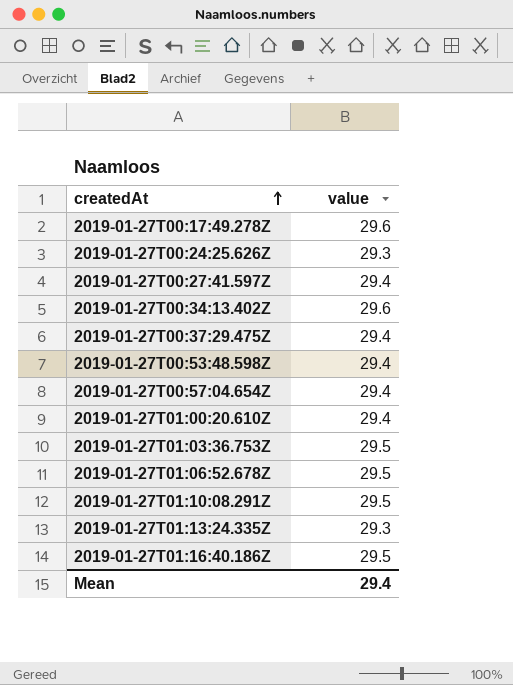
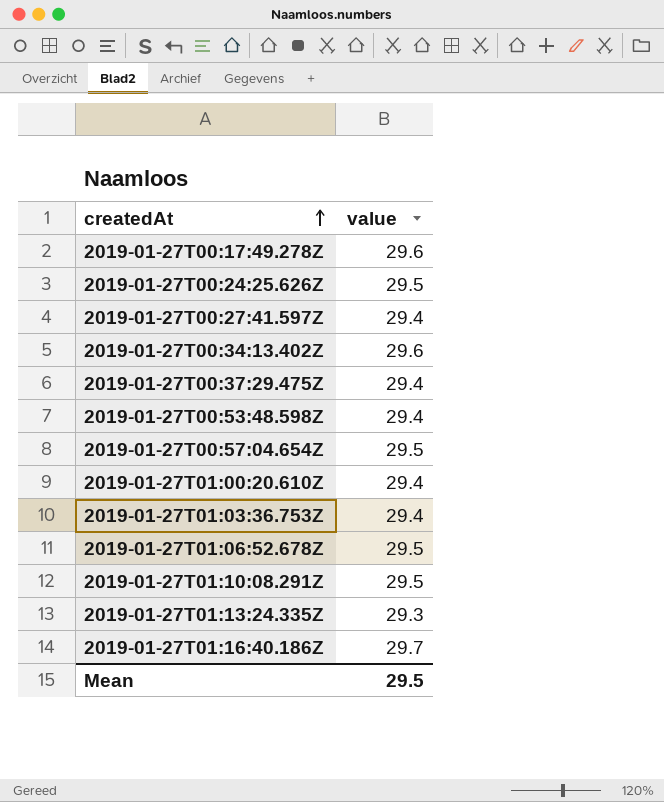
2019-01-27T00:24:25.626Z | value: 29.3 -> 29.5
2019-01-27T00:57:04.654Z | value: 29.4 -> 29.5
2019-01-27T01:03:36.753Z | value: 29.5 -> 29.4
2019-01-27T01:16:40.186Z | value: 29.5 -> 29.7
Mean | value: 29.4 -> 29.5

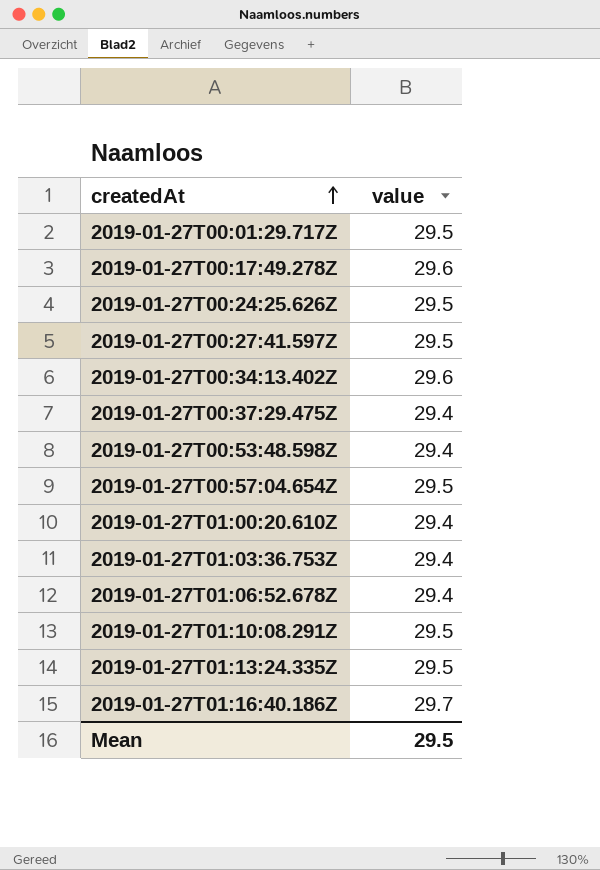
row 2019-01-27T00:01:29.717Z: none -> 29.5
2019-01-27T00:27:41.597Z | value: 29.4 -> 29.5
2019-01-27T01:06:52.678Z | value: 29.5 -> 29.4
2019-01-27T01:13:24.335Z | value: 29.3 -> 29.5

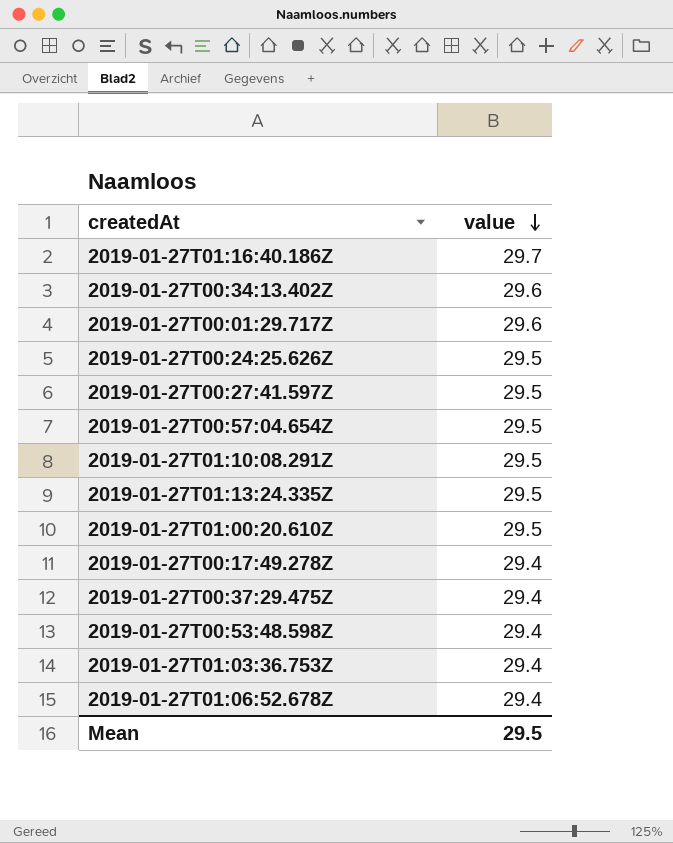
row order: createdAt ascending -> value descending
2019-01-27T00:01:29.717Z | value: 29.5 -> 29.6
2019-01-27T01:00:20.610Z | value: 29.4 -> 29.5
2019-01-27T00:17:49.278Z | value: 29.6 -> 29.4

